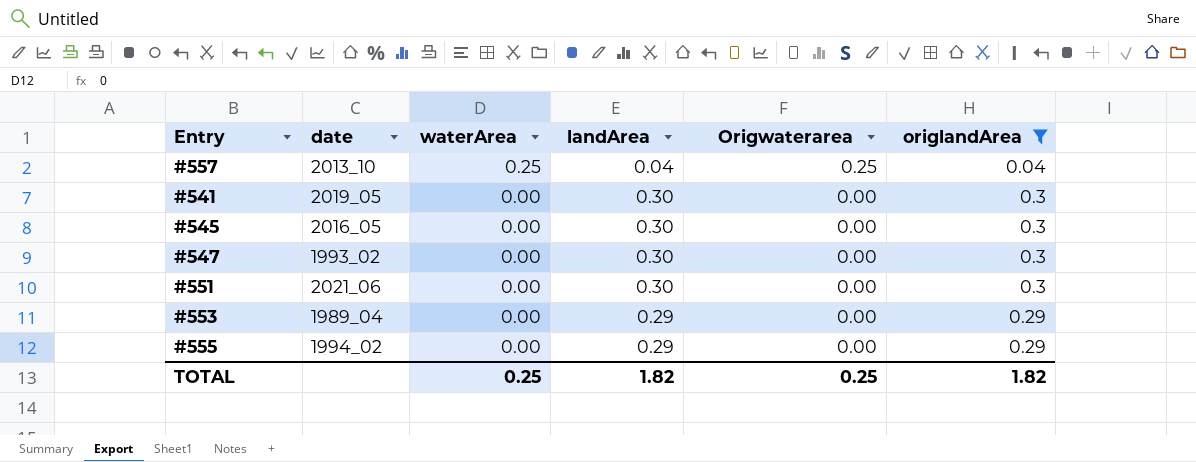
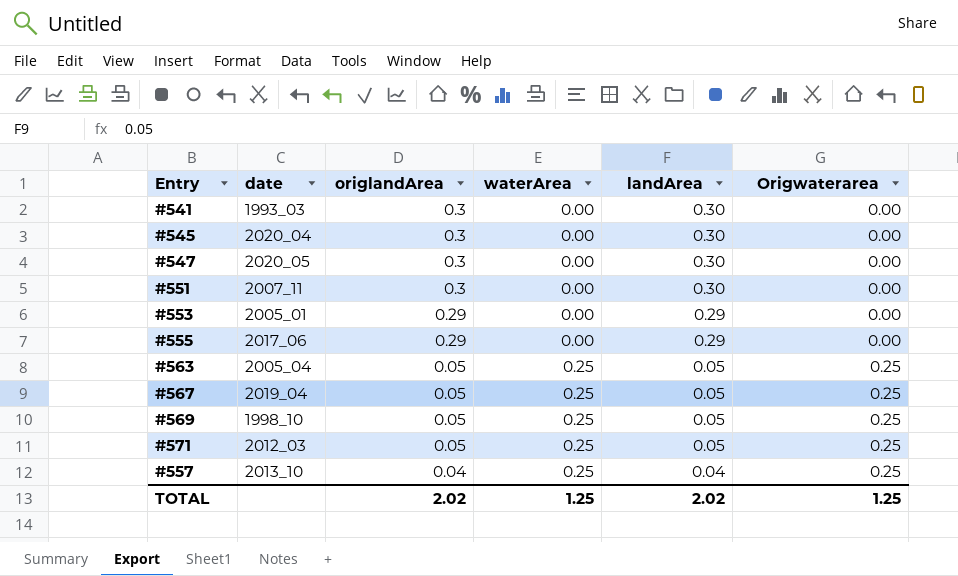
filter: origlandArea != 0.05 -> none
row order: waterArea descending -> origlandArea descending
column origlandArea | position: 6 -> 3
#541 | date: 2019_05 -> 1993_03
#545 | date: 2016_05 -> 2020_04
#547 | date: 1993_02 -> 2020_05
#551 | date: 2021_06 -> 2007_11
#553 | date: 1989_04 -> 2005_01
#555 | date: 1994_02 -> 2017_06
TOTAL | origlandArea: 1.82 -> 2.02
TOTAL | waterArea: 0.25 -> 1.25
TOTAL | landArea: 1.82 -> 2.02
TOTAL | Origwaterarea: 0.25 -> 1.25

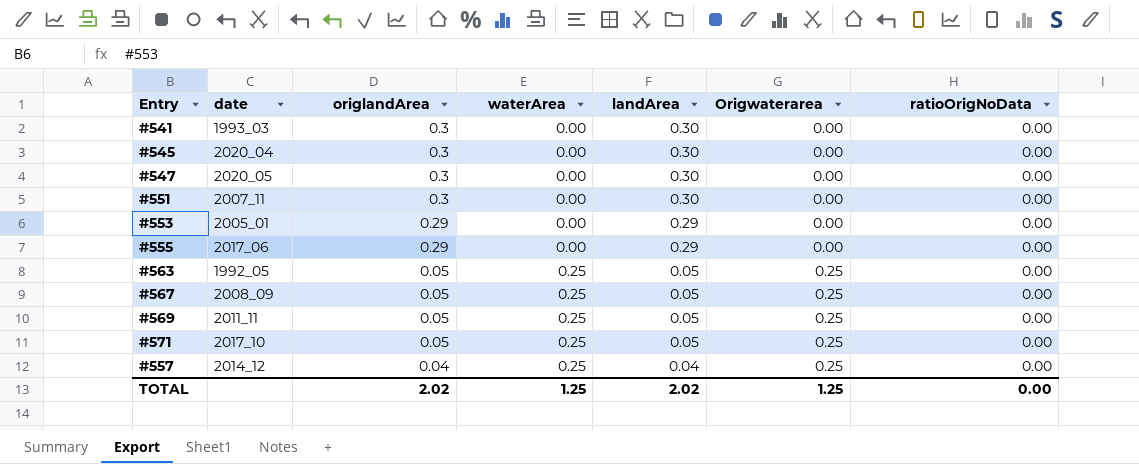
column ratioOrigNoData | position: none -> 7
#563 | date: 2005_04 -> 1992_05
#567 | date: 2019_04 -> 2008_09
#569 | date: 1998_10 -> 2011_11
#571 | date: 2012_03 -> 2017_10
#557 | date: 2013_10 -> 2014_12

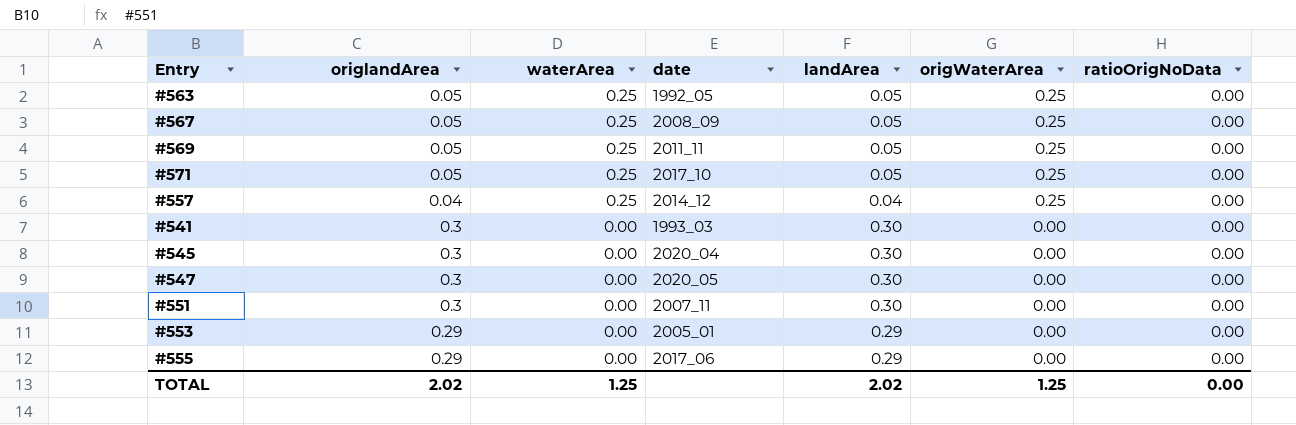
row order: origlandArea descending -> waterArea descending
column date | position: 2 -> 4
column name: Origwaterarea -> origWaterArea

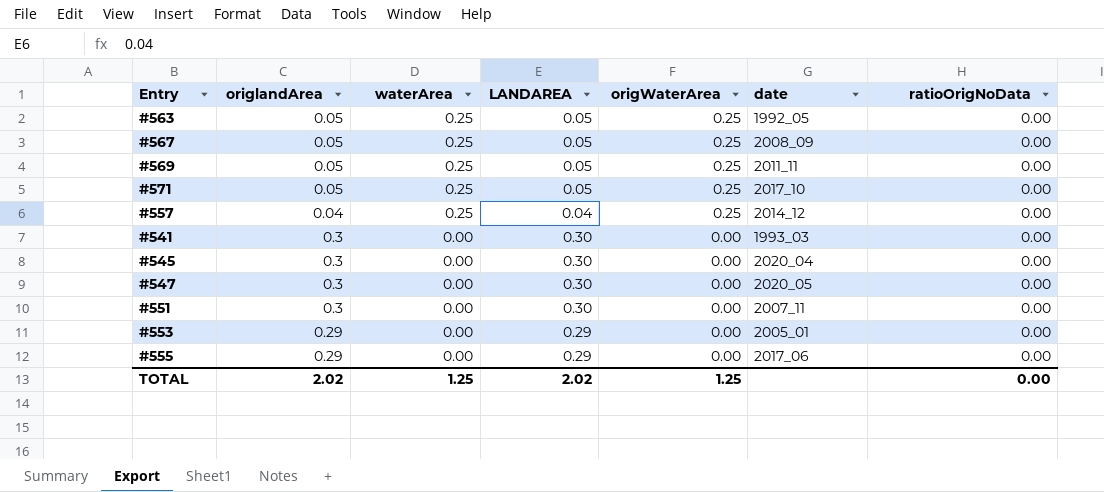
column name: landArea -> LANDAREA
column date | position: 4 -> 6

